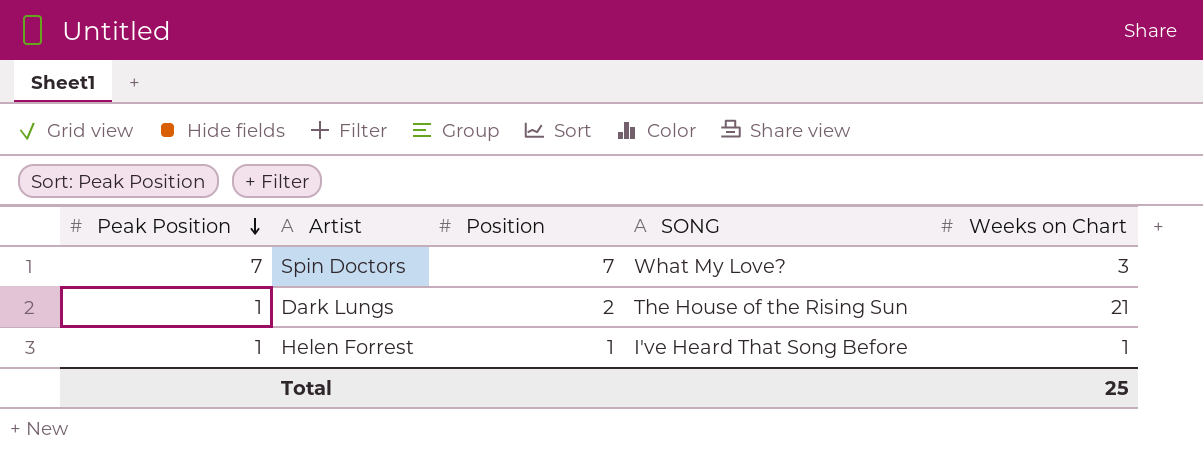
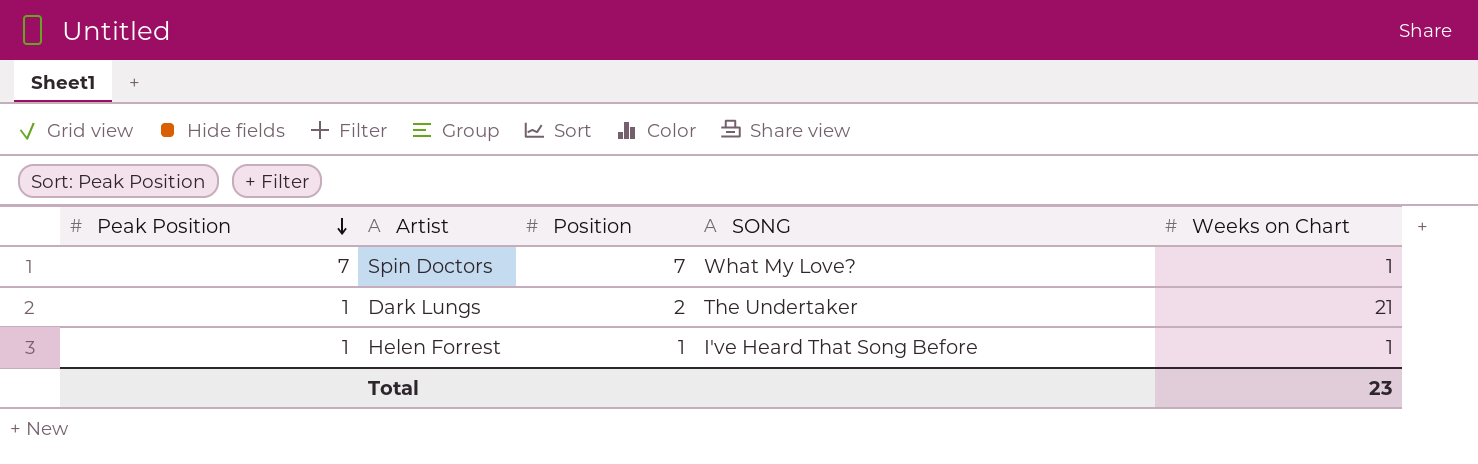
Spin Doctors | Weeks on Chart: 3 -> 1
Dark Lungs | SONG: The House of the Rising Sun -> The Undertaker
Total | Weeks on Chart: 25 -> 23

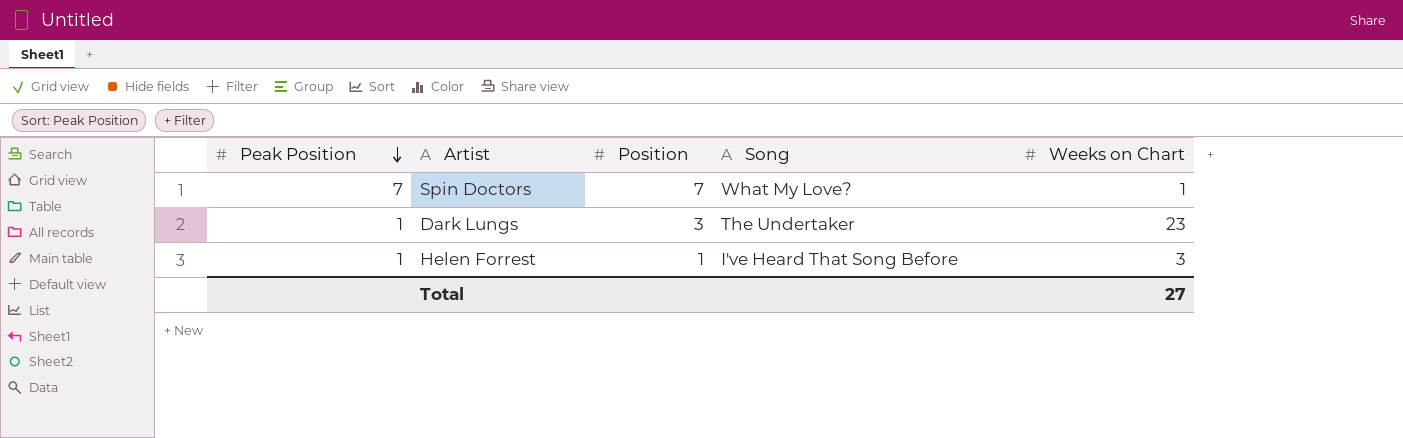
column name: SONG -> Song
Dark Lungs | Position: 2 -> 3
Dark Lungs | Weeks on Chart: 21 -> 23
Helen Forrest | Weeks on Chart: 1 -> 3
Total | Weeks on Chart: 23 -> 27

